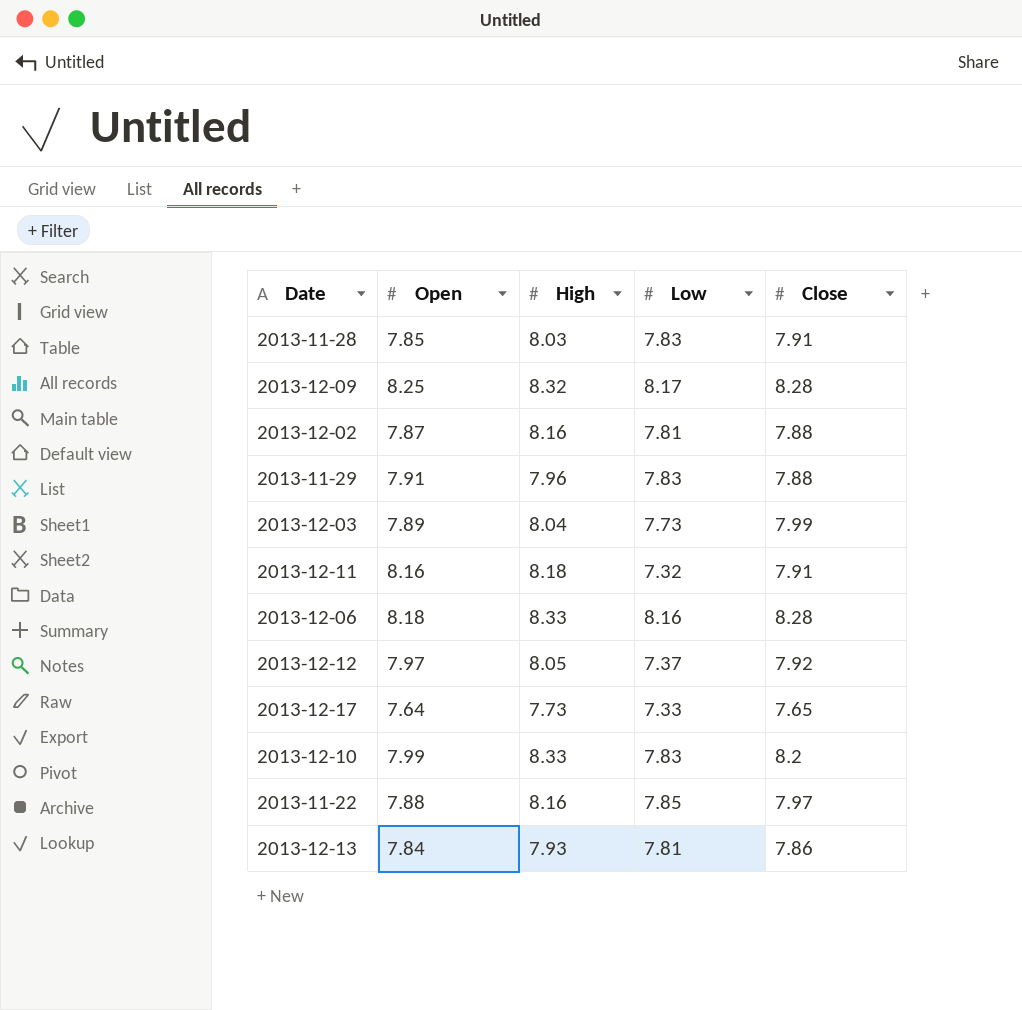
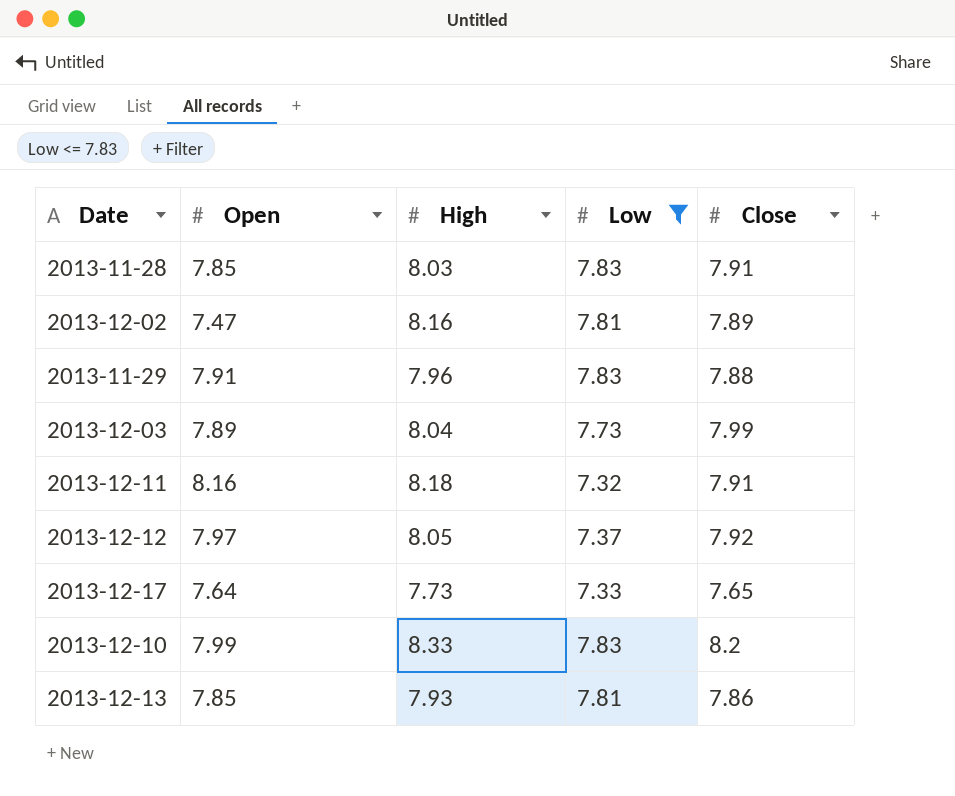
filter: none -> Low <= 7.83
2013-12-02 | Open: 7.87 -> 7.47
2013-12-02 | Close: 7.88 -> 7.89
2013-12-13 | Open: 7.84 -> 7.85

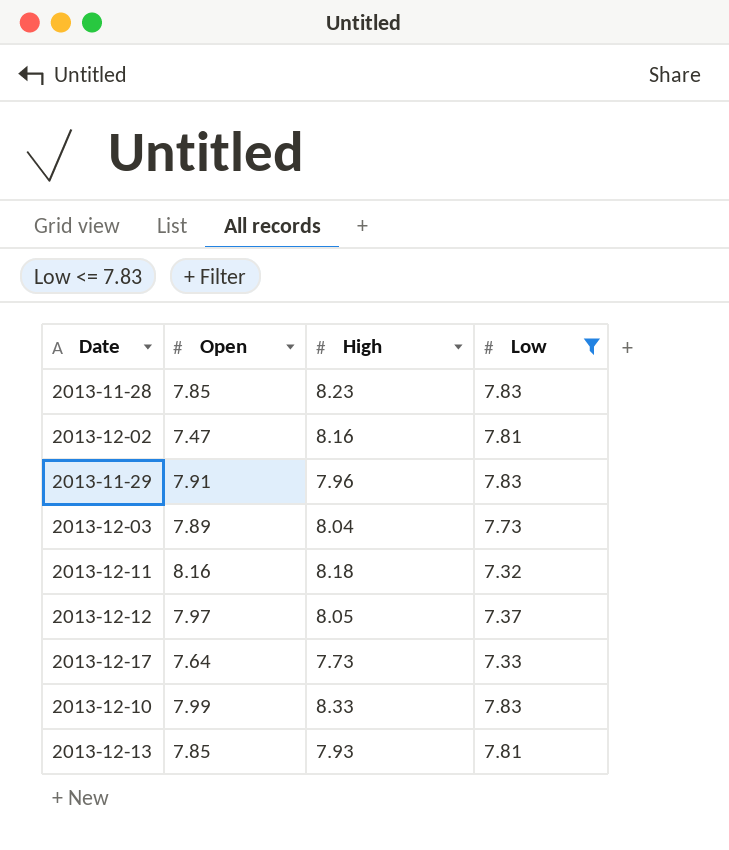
column Close | position: 5 -> none
2013-11-28 | High: 8.03 -> 8.23

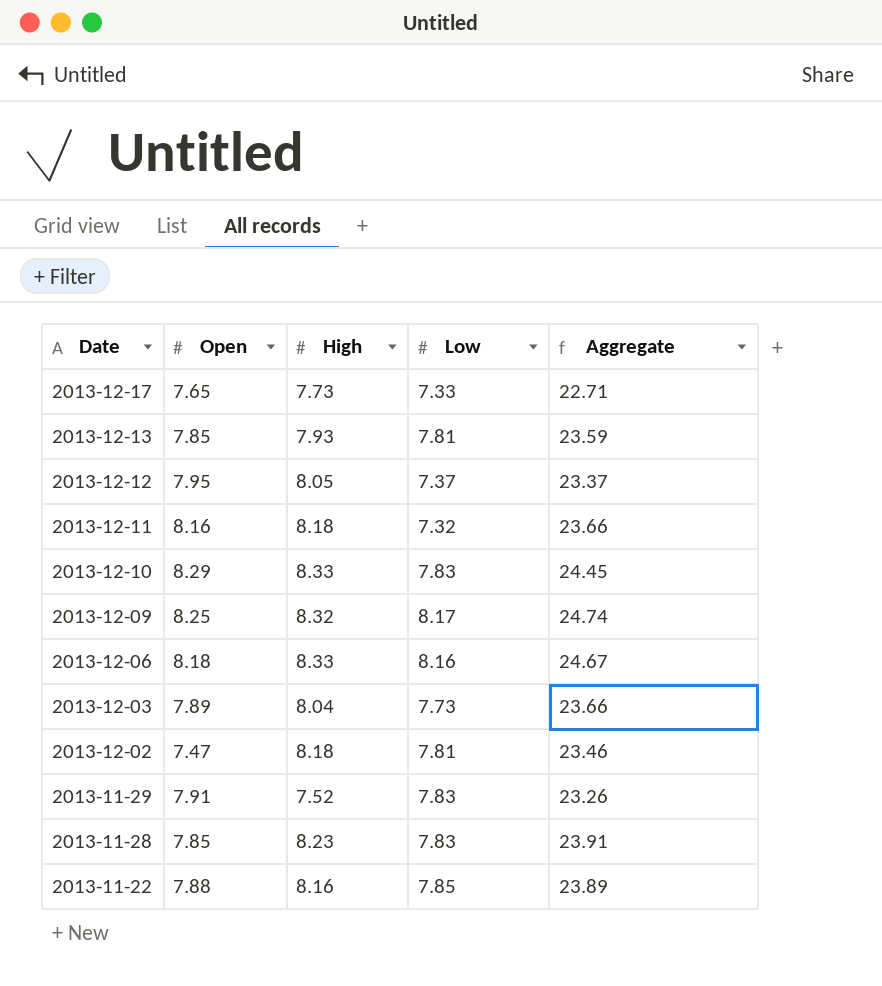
filter: Low <= 7.83 -> none
row order: none -> Date descending
column Aggregate | formula: none -> [Open] + [High] + [Low]
2013-12-17 | Open: 7.64 -> 7.65
2013-12-12 | Open: 7.97 -> 7.95
2013-12-10 | Open: 7.99 -> 8.29
2013-12-02 | High: 8.16 -> 8.18
2013-11-29 | High: 7.96 -> 7.52

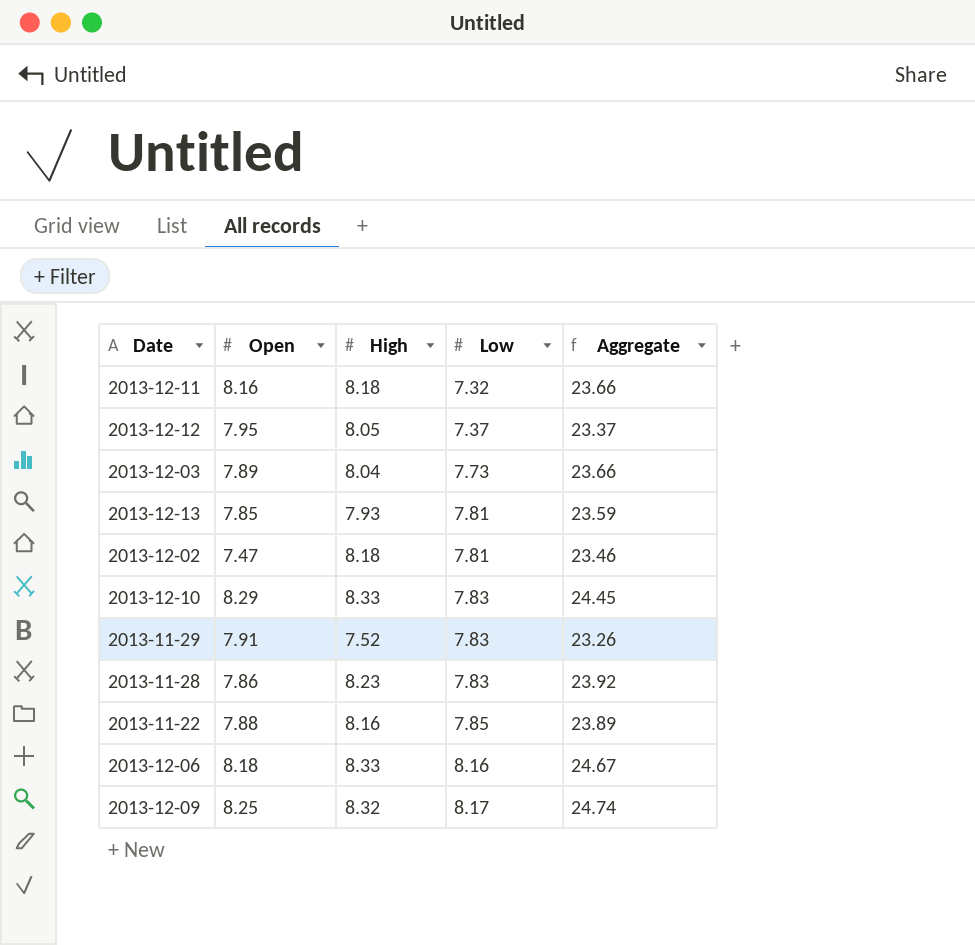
row order: Date descending -> Low ascending
row 2013-12-17: 7.65 | 7.73 | 7.33 | 22.71 -> none
2013-11-28 | Open: 7.85 -> 7.86
2013-11-28 | Aggregate: 23.91 -> 23.92

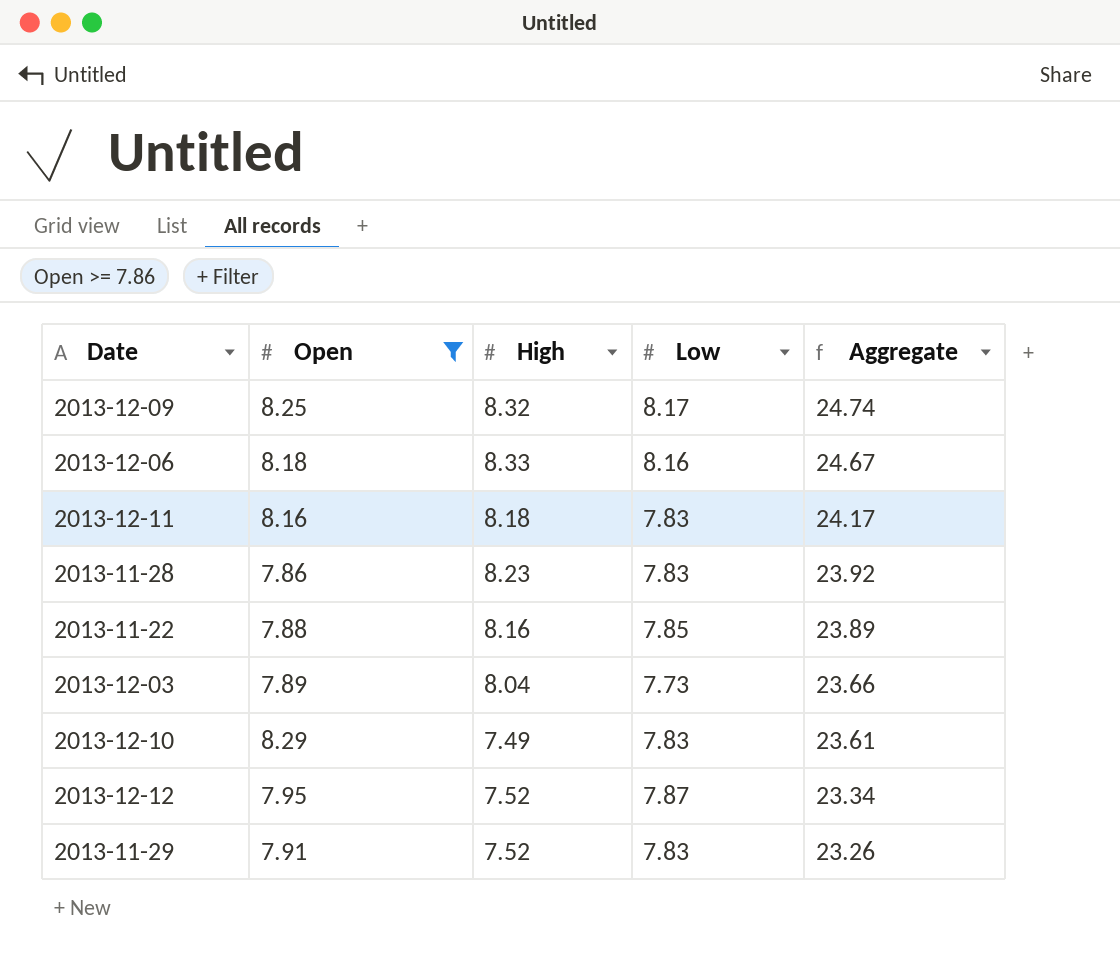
filter: none -> Open >= 7.86
row order: Low ascending -> Aggregate descending
2013-12-11 | Low: 7.32 -> 7.83
2013-12-11 | Aggregate: 23.66 -> 24.17
2013-12-10 | High: 8.33 -> 7.49
2013-12-10 | Aggregate: 24.45 -> 23.61
2013-12-12 | High: 8.05 -> 7.52
2013-12-12 | Low: 7.37 -> 7.87
2013-12-12 | Aggregate: 23.37 -> 23.34

